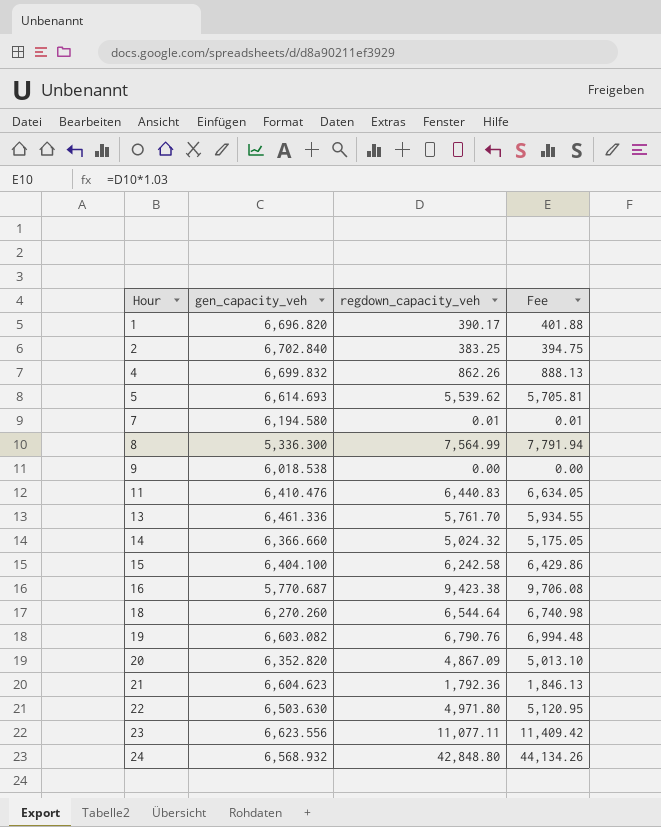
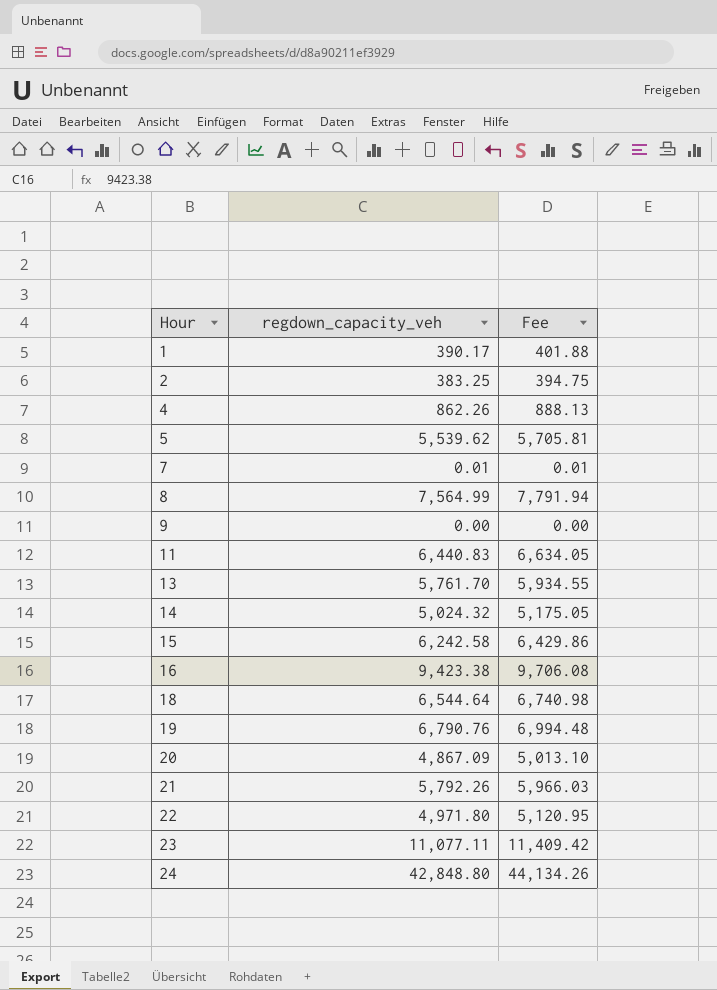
column gen_capacity_veh | position: 2 -> none
21 | regdown_capacity_veh: 1,792.36 -> 5,792.26
21 | Fee: 1,846.13 -> 5,966.03

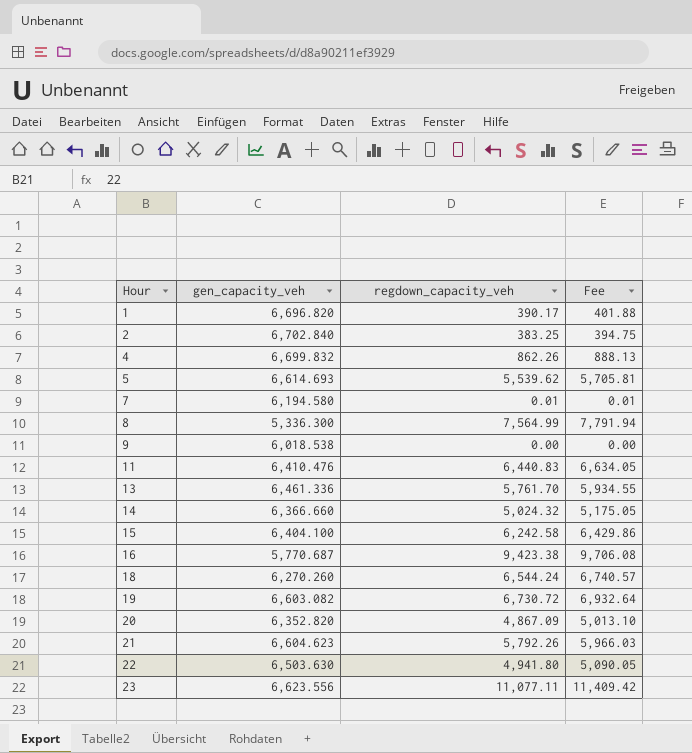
column gen_capacity_veh | position: none -> 2
row 24: 42,848.80 | 44,134.26 -> none
18 | regdown_capacity_veh: 6,544.64 -> 6,544.24
18 | Fee: 6,740.98 -> 6,740.57
19 | regdown_capacity_veh: 6,790.76 -> 6,730.72
19 | Fee: 6,994.48 -> 6,932.64
22 | regdown_capacity_veh: 4,971.80 -> 4,941.80
22 | Fee: 5,120.95 -> 5,090.05

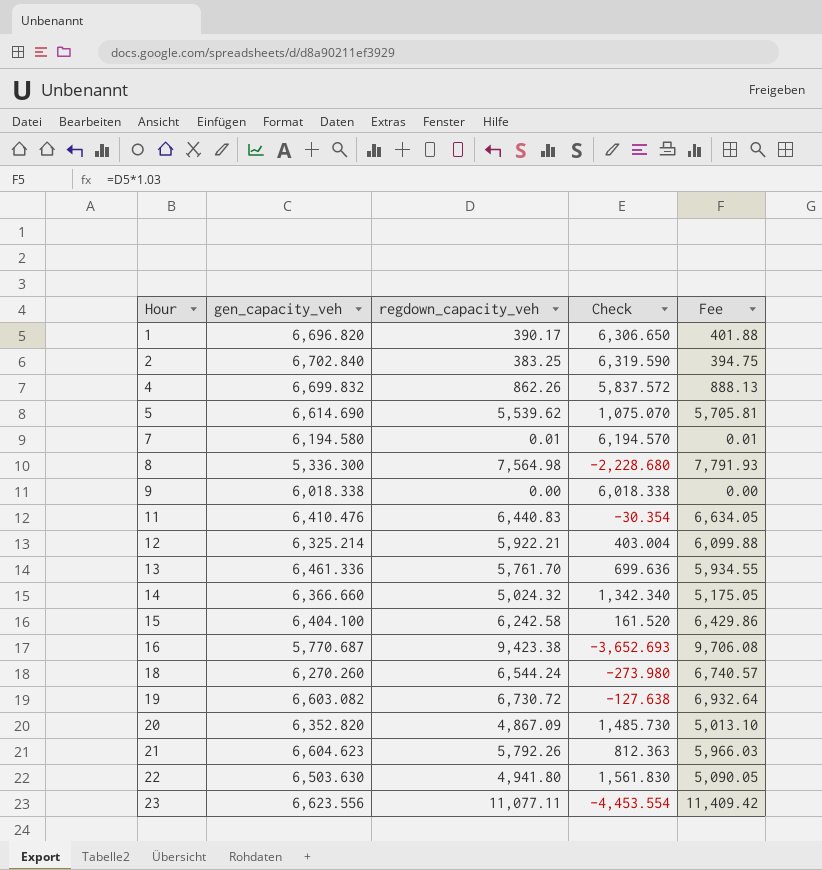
column Check | formula: none -> [gen_capacity_veh] - [regdown_capacity_veh]
5 | gen_capacity_veh: 6,614.693 -> 6,614.690
8 | regdown_capacity_veh: 7,564.99 -> 7,564.98
8 | Fee: 7,791.94 -> 7,791.93
9 | gen_capacity_veh: 6,018.538 -> 6,018.338
row 12: none -> 6,325.214 | 5,922.21 | 403.004 | 6,099.88

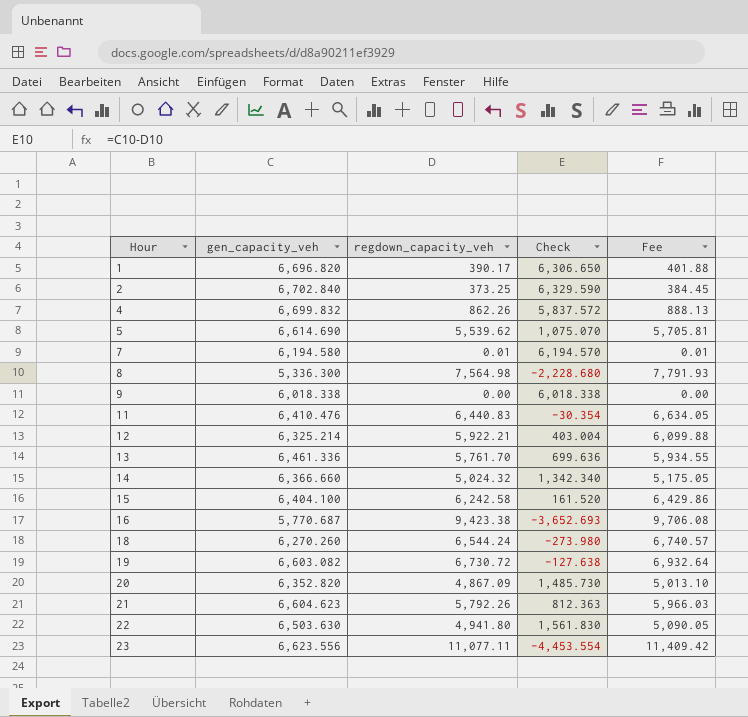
2 | regdown_capacity_veh: 383.25 -> 373.25
2 | Check: 6,319.590 -> 6,329.590
2 | Fee: 394.75 -> 384.45

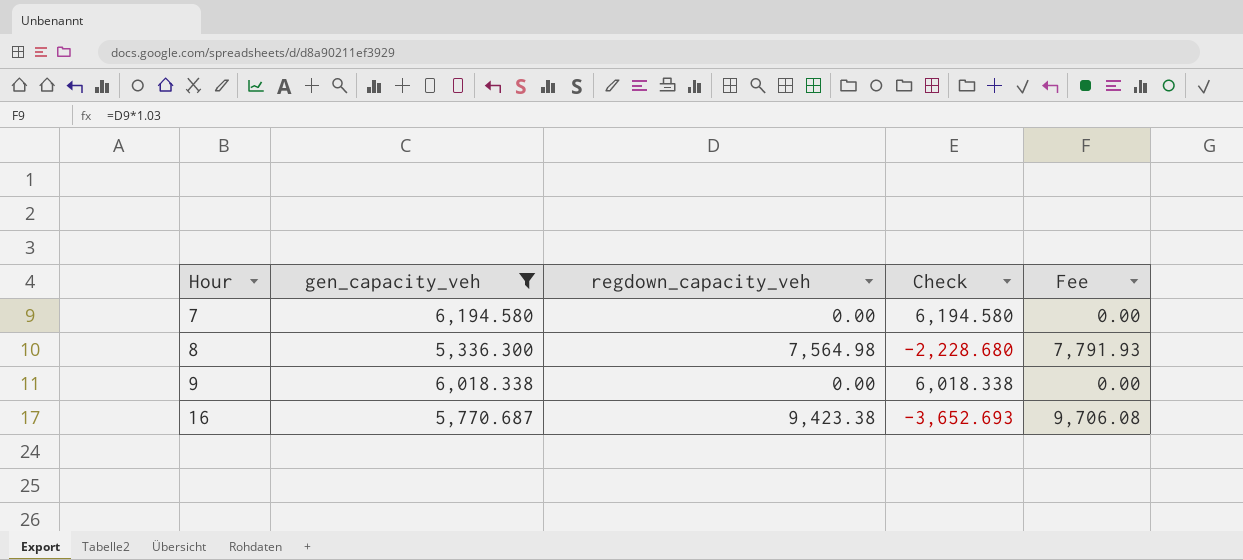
filter: none -> gen_capacity_veh <= 6,194.580
7 | regdown_capacity_veh: 0.01 -> 0.00
7 | Check: 6,194.570 -> 6,194.580
7 | Fee: 0.01 -> 0.00

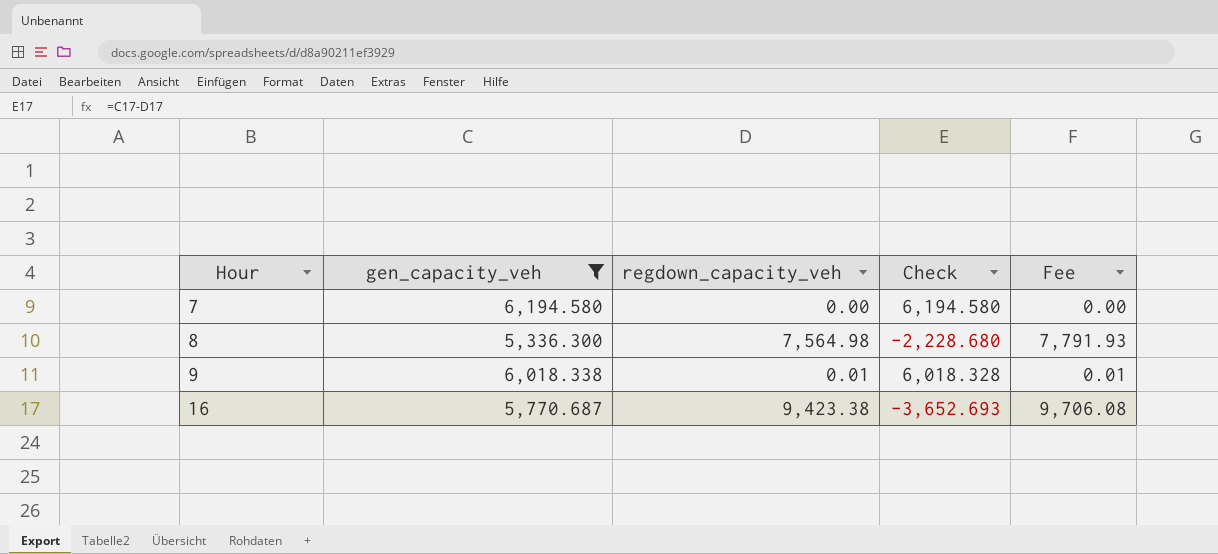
9 | regdown_capacity_veh: 0.00 -> 0.01
9 | Check: 6,018.338 -> 6,018.328
9 | Fee: 0.00 -> 0.01

